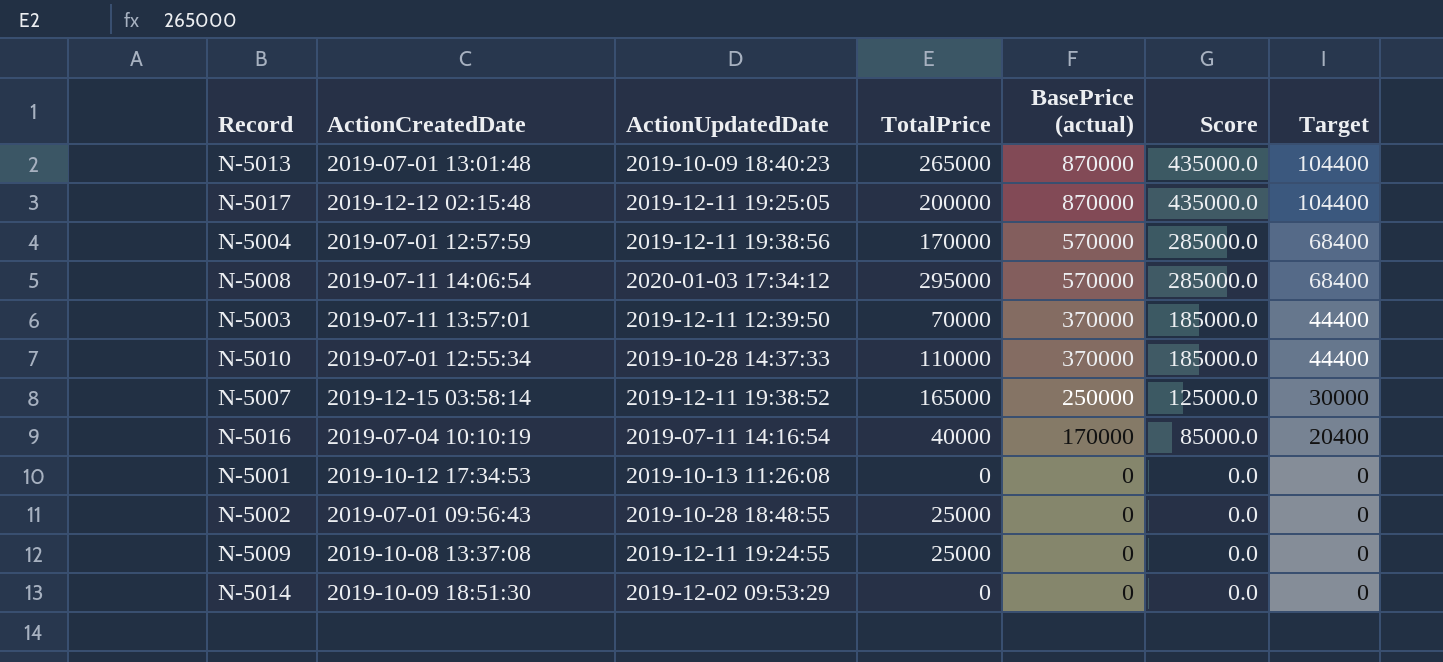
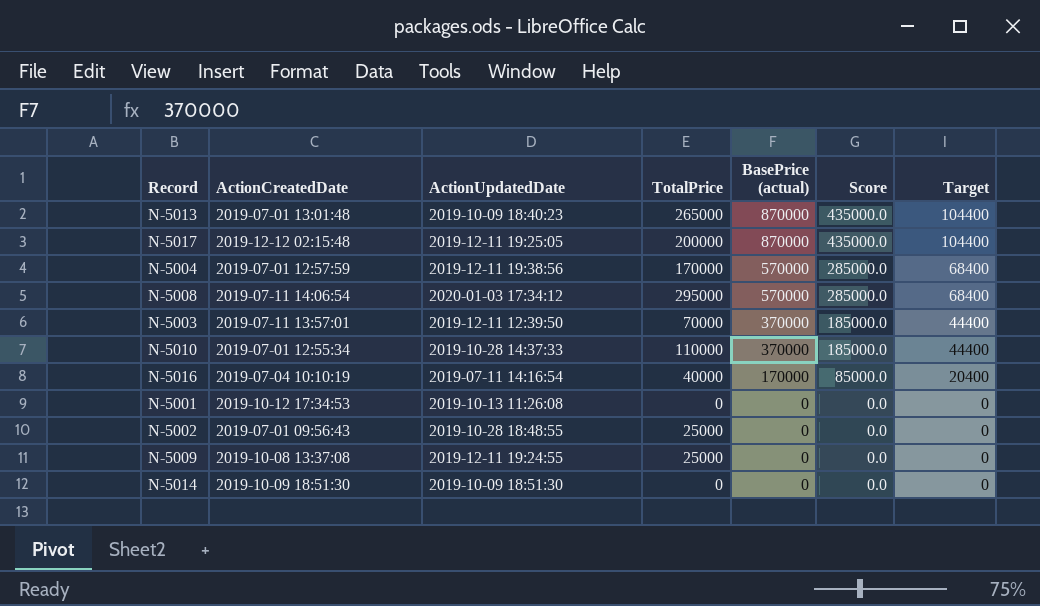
row N-5007: 2019-12-15 03:58:14 | 2019-12-11 19:38:52 | 165000 | 250000 | 125000.0 | 30000 -> none
N-5014 | ActionUpdatedDate: 2019-12-02 09:53:29 -> 2019-10-09 18:51:30

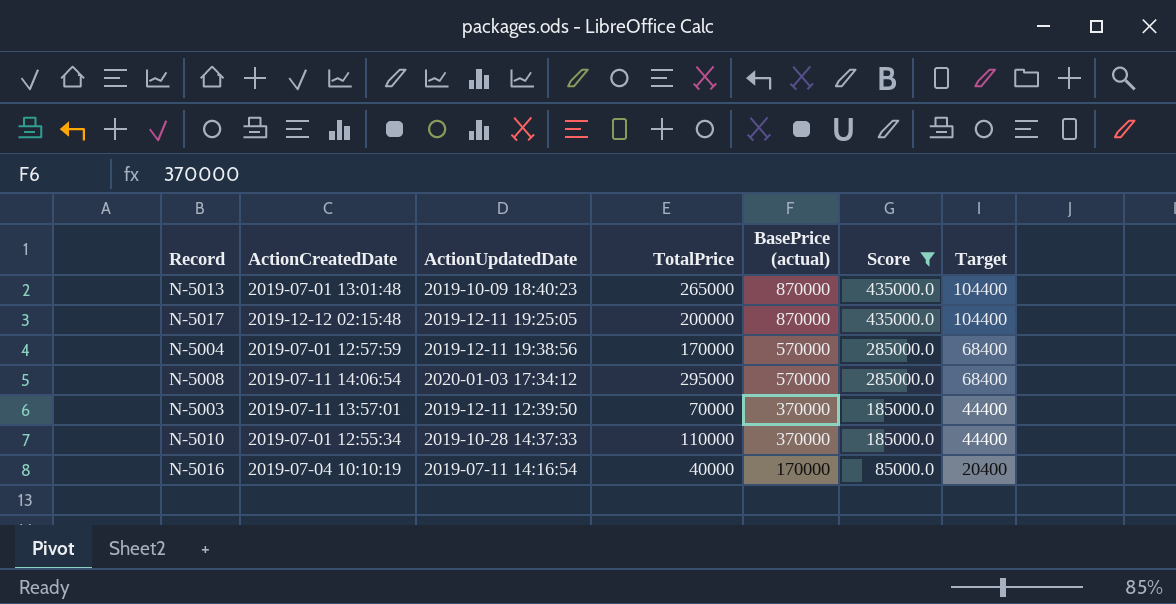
filter: none -> Score != 0.0

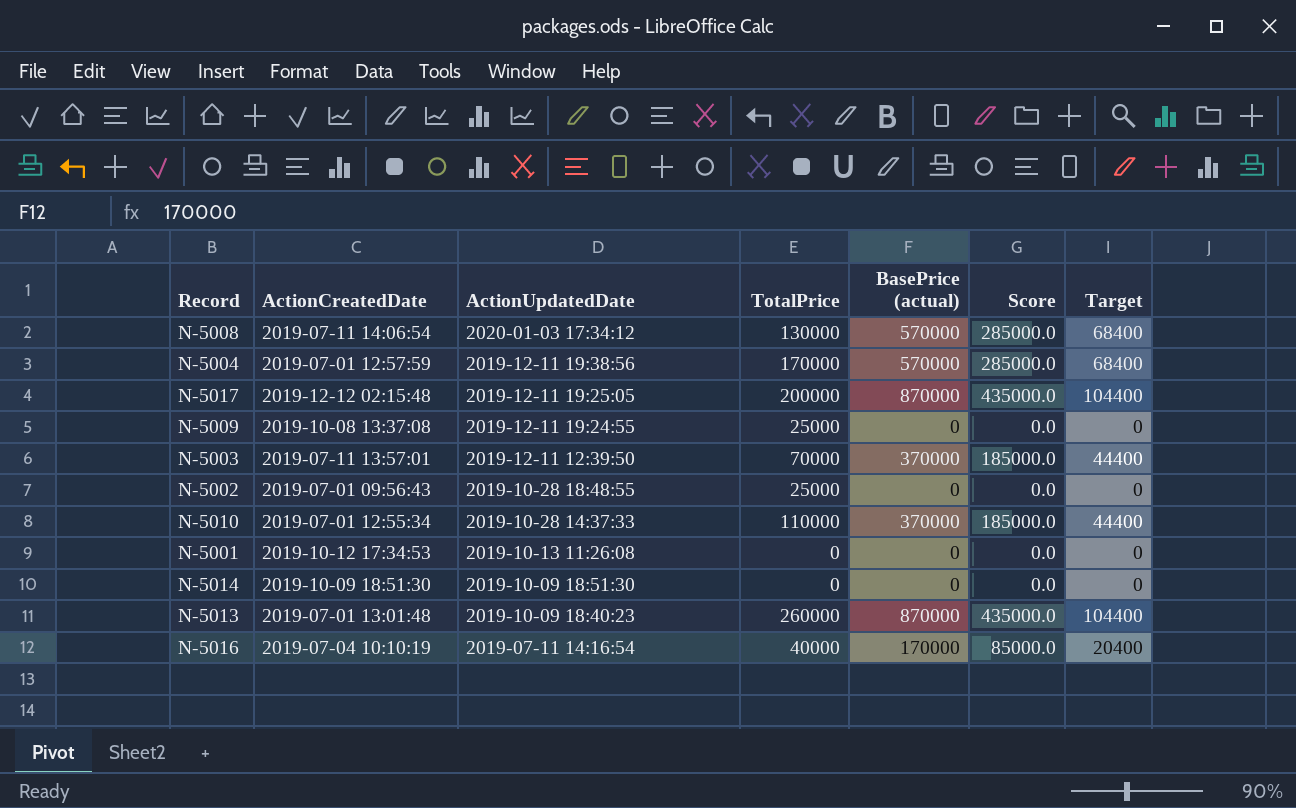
filter: Score != 0.0 -> none
row order: BasePrice (actual) descending -> ActionUpdatedDate descending
N-5008 | TotalPrice: 295000 -> 130000
N-5013 | TotalPrice: 265000 -> 260000

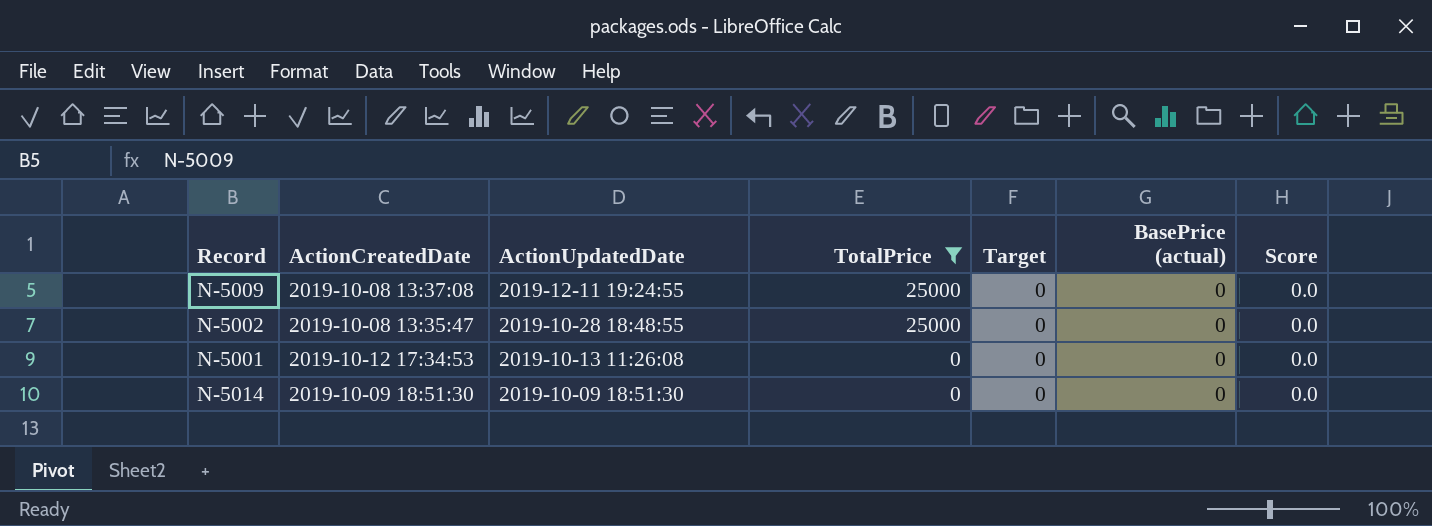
filter: none -> TotalPrice <= 25000
column Target | position: 7 -> 5
N-5002 | ActionCreatedDate: 2019-07-01 09:56:43 -> 2019-10-08 13:35:47

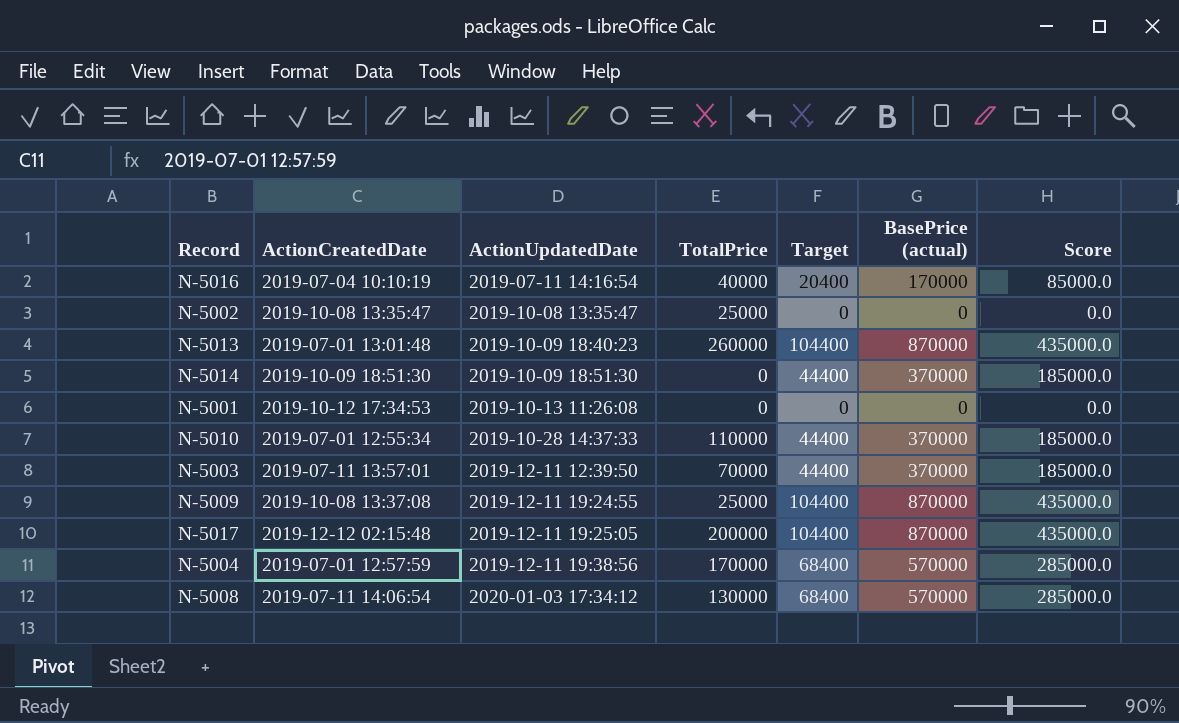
filter: TotalPrice <= 25000 -> none
row order: ActionUpdatedDate descending -> ActionUpdatedDate ascending
N-5002 | ActionUpdatedDate: 2019-10-28 18:48:55 -> 2019-10-08 13:35:47
N-5014 | Target: 0 -> 44400
N-5014 | BasePrice (actual): 0 -> 370000
N-5014 | Score: 0.0 -> 185000.0
N-5009 | Target: 0 -> 104400
N-5009 | BasePrice (actual): 0 -> 870000
N-5009 | Score: 0.0 -> 435000.0

